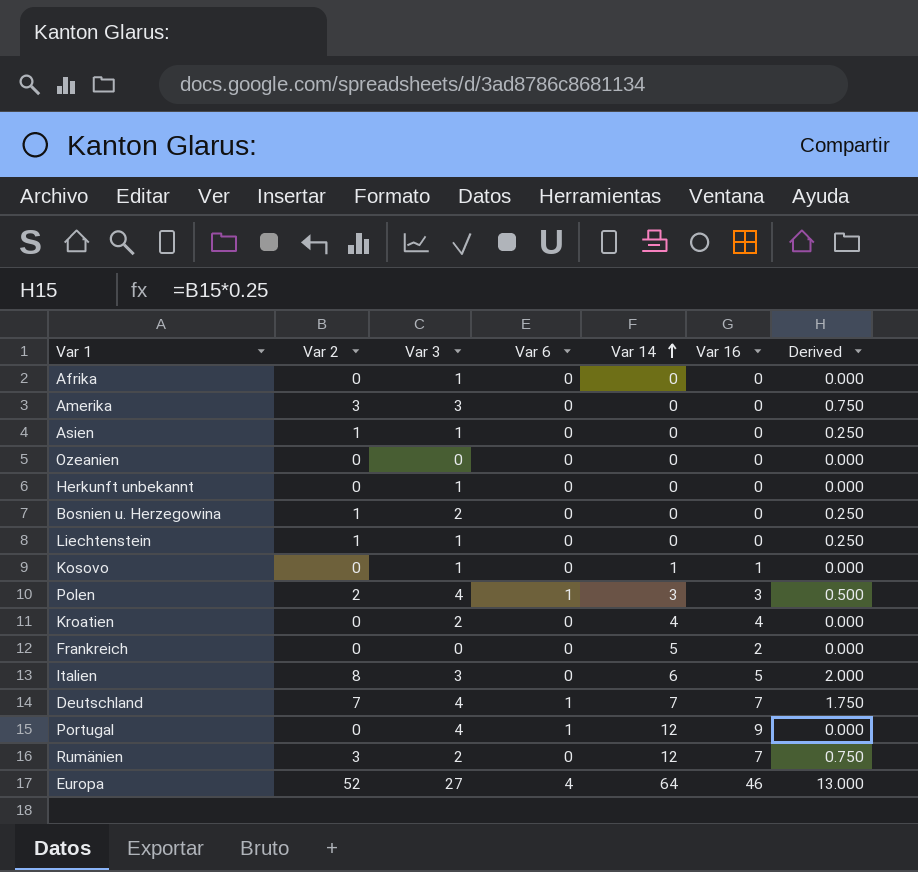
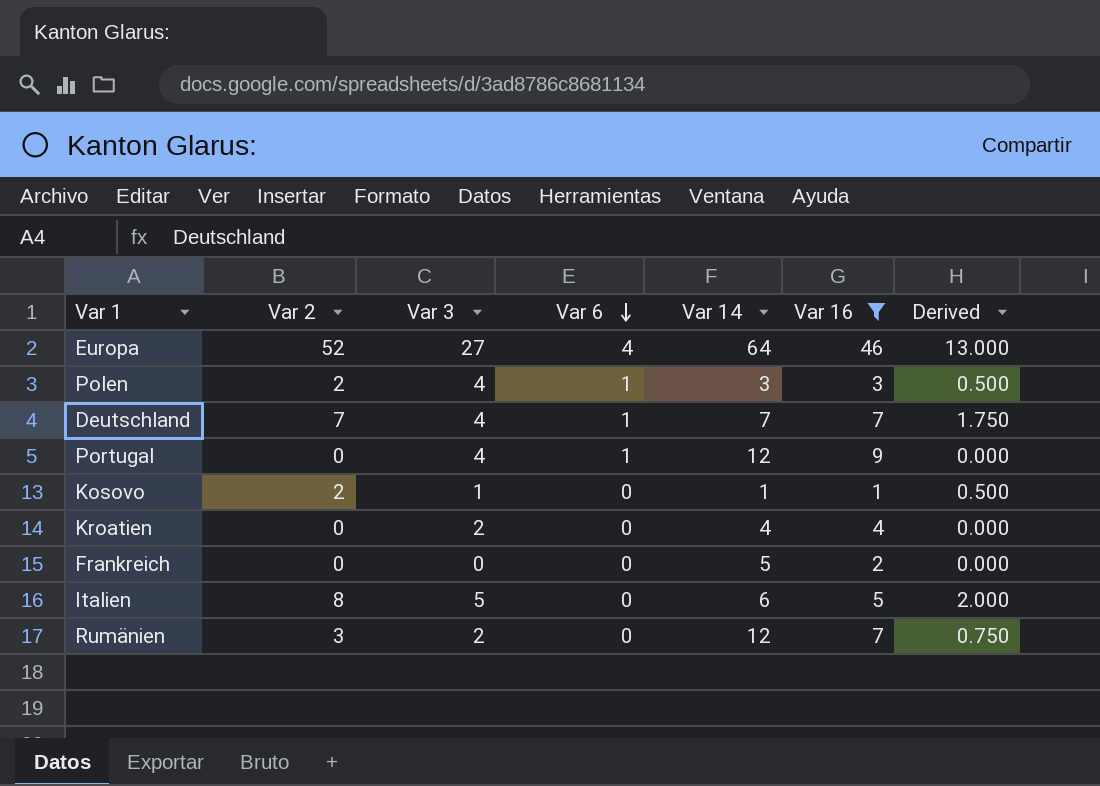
filter: none -> Var 16 != 0
row order: Var 14 ascending -> Var 6 descending
Kosovo | Var 2: 0 -> 2
Kosovo | Derived: 0.000 -> 0.500
Italien | Var 3: 3 -> 5

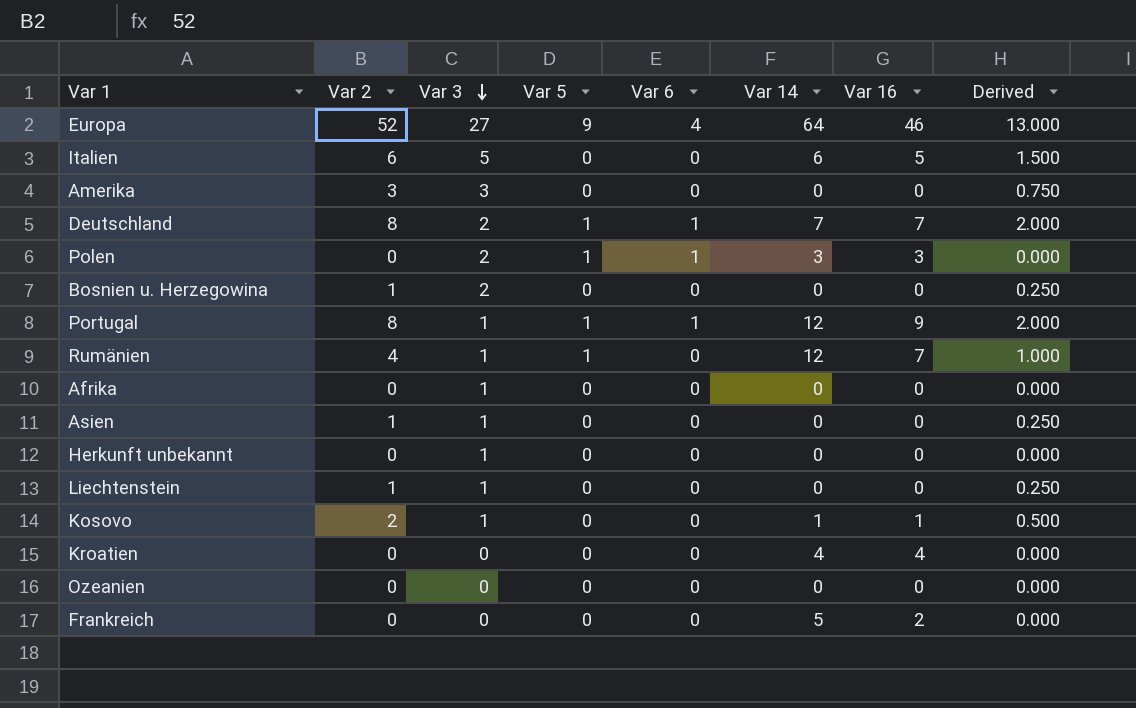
filter: Var 16 != 0 -> none
row order: Var 6 descending -> Var 3 descending
column Var 5 | position: none -> 4
Italien | Var 2: 8 -> 6
Italien | Derived: 2.000 -> 1.500
Deutschland | Var 2: 7 -> 8
Deutschland | Var 3: 4 -> 2
Deutschland | Derived: 1.750 -> 2.000
Polen | Var 2: 2 -> 0
Polen | Var 3: 4 -> 2
Polen | Derived: 0.500 -> 0.000
Portugal | Var 2: 0 -> 8
Portugal | Var 3: 4 -> 1
Portugal | Derived: 0.000 -> 2.000
Rumänien | Var 2: 3 -> 4
Rumänien | Var 3: 2 -> 1
Rumänien | Derived: 0.750 -> 1.000
Kroatien | Var 3: 2 -> 0

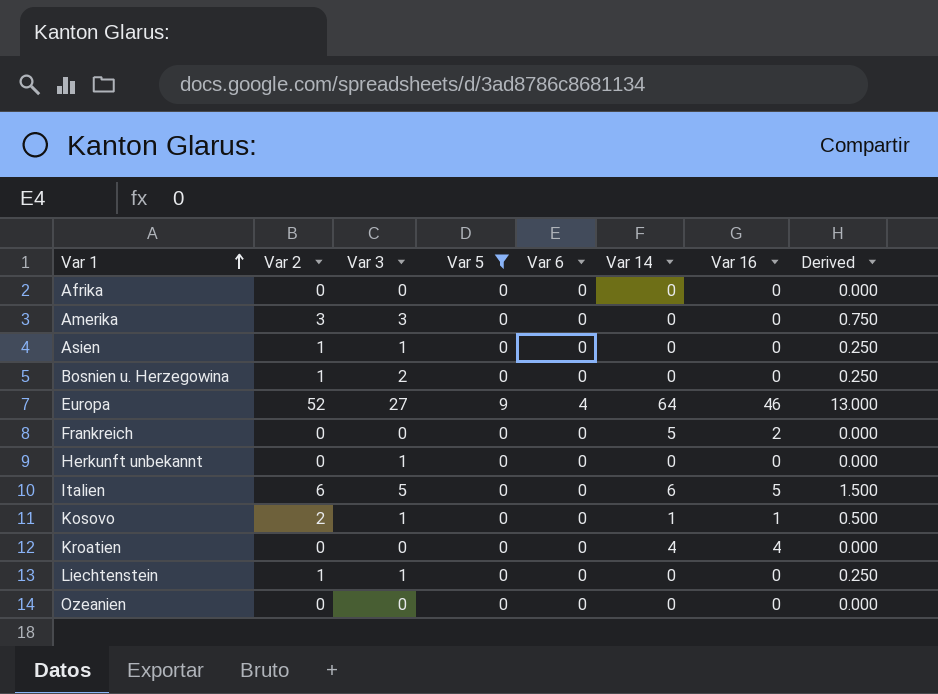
filter: none -> Var 5 != 1
row order: Var 3 descending -> Var 1 ascending
Afrika | Var 3: 1 -> 0

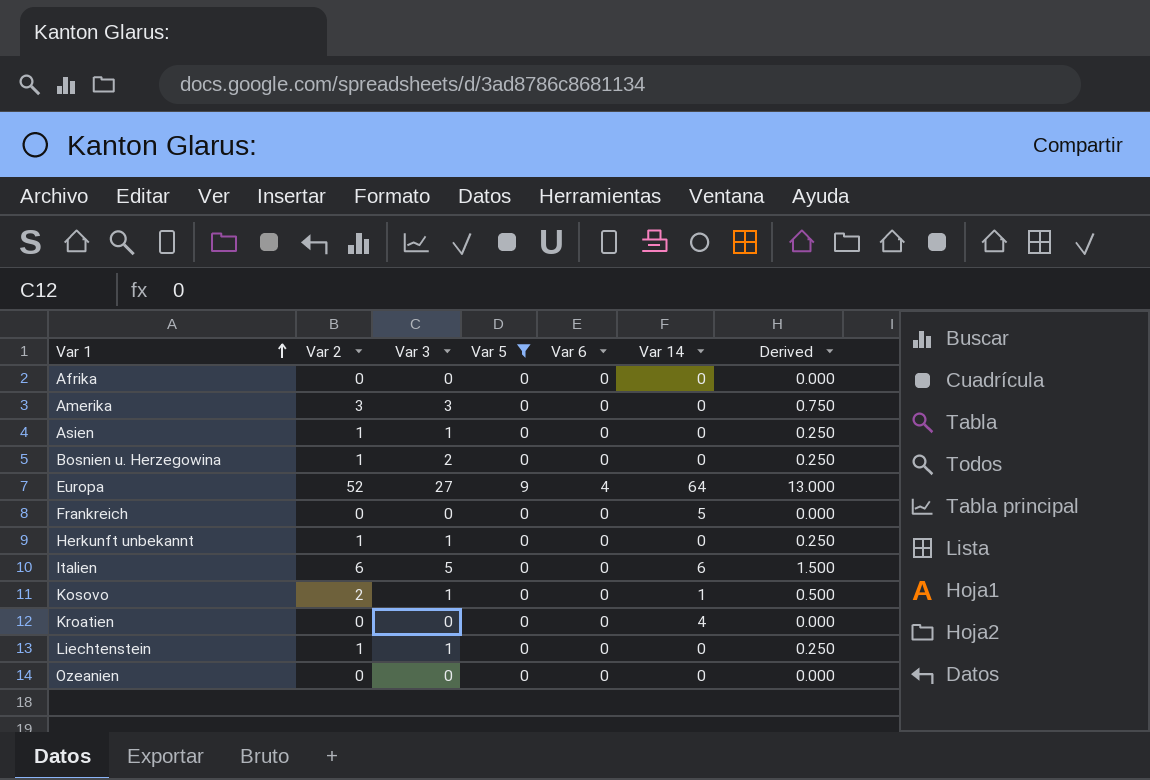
column Var 16 | position: 7 -> none
Herkunft unbekannt | Var 2: 0 -> 1
Herkunft unbekannt | Derived: 0.000 -> 0.250

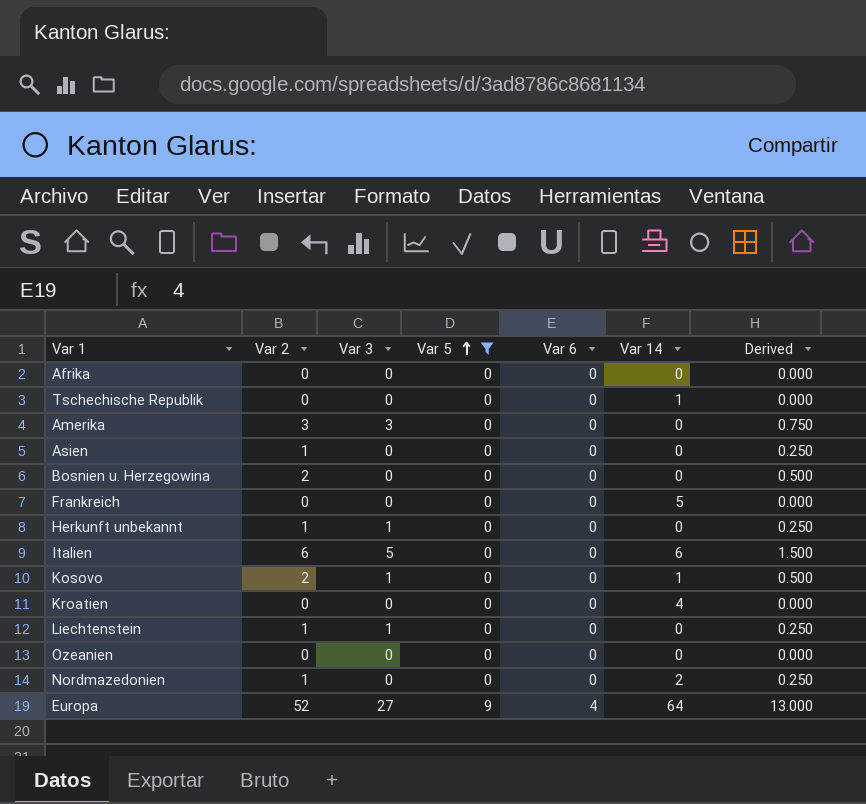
row order: Var 1 ascending -> Var 5 ascending
row Tschechische Republik: none -> 0 | 0 | 0 | 0 | 1 | 0.000
Asien | Var 3: 1 -> 0
Bosnien u. Herzegowina | Var 2: 1 -> 2
Bosnien u. Herzegowina | Var 3: 2 -> 0
Bosnien u. Herzegowina | Derived: 0.250 -> 0.500
row Nordmazedonien: none -> 1 | 0 | 0 | 0 | 2 | 0.250

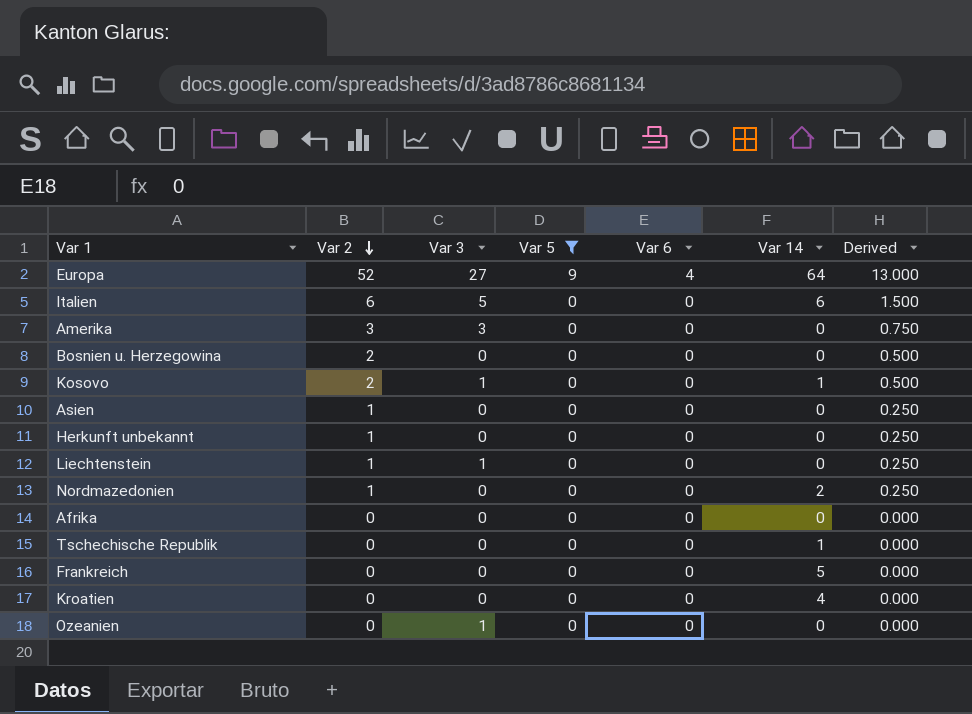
row order: Var 5 ascending -> Var 2 descending
Herkunft unbekannt | Var 3: 1 -> 0
Ozeanien | Var 3: 0 -> 1

